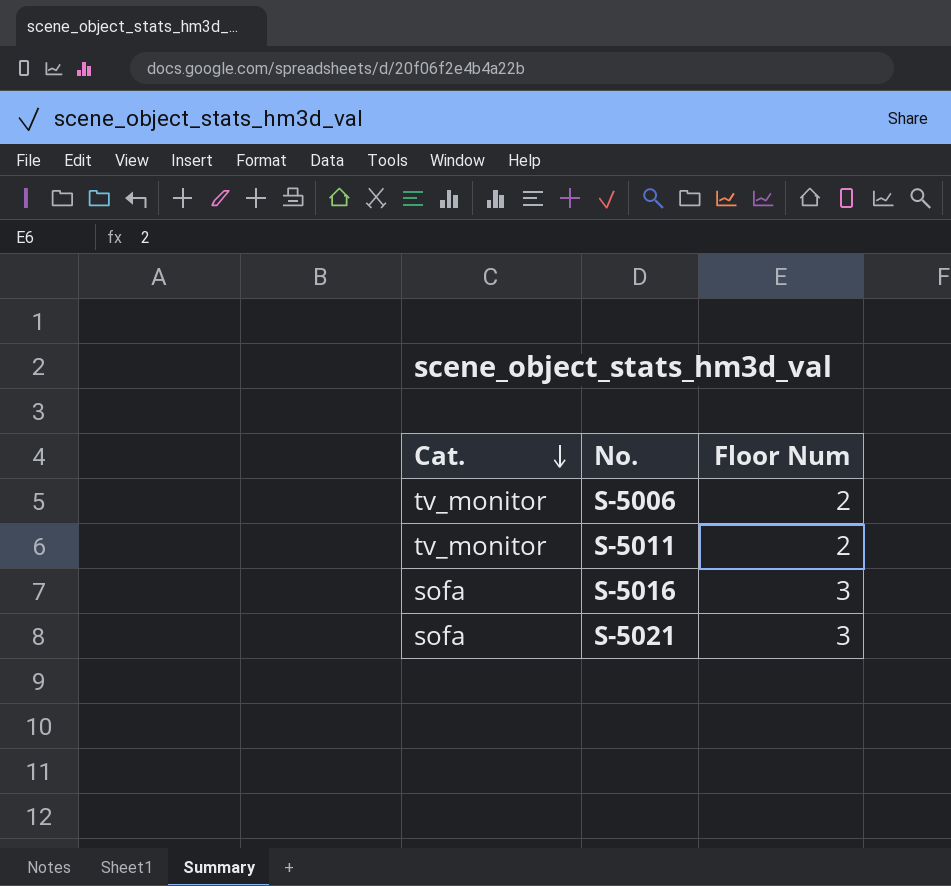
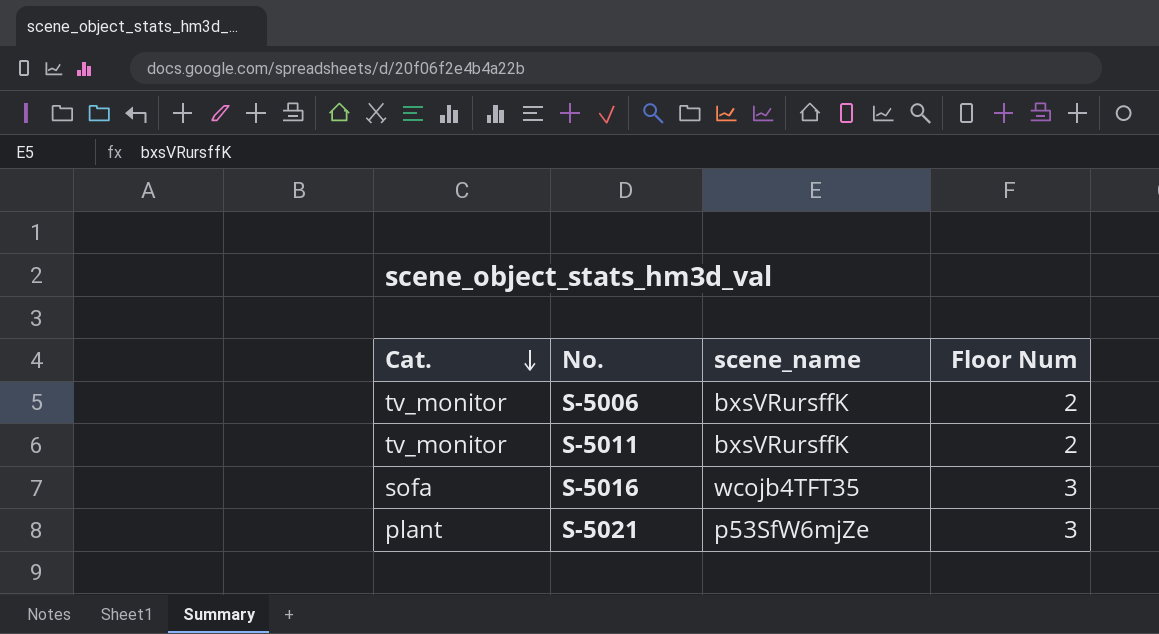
column scene_name | position: none -> 3
S-5021 | Cat.: sofa -> plant

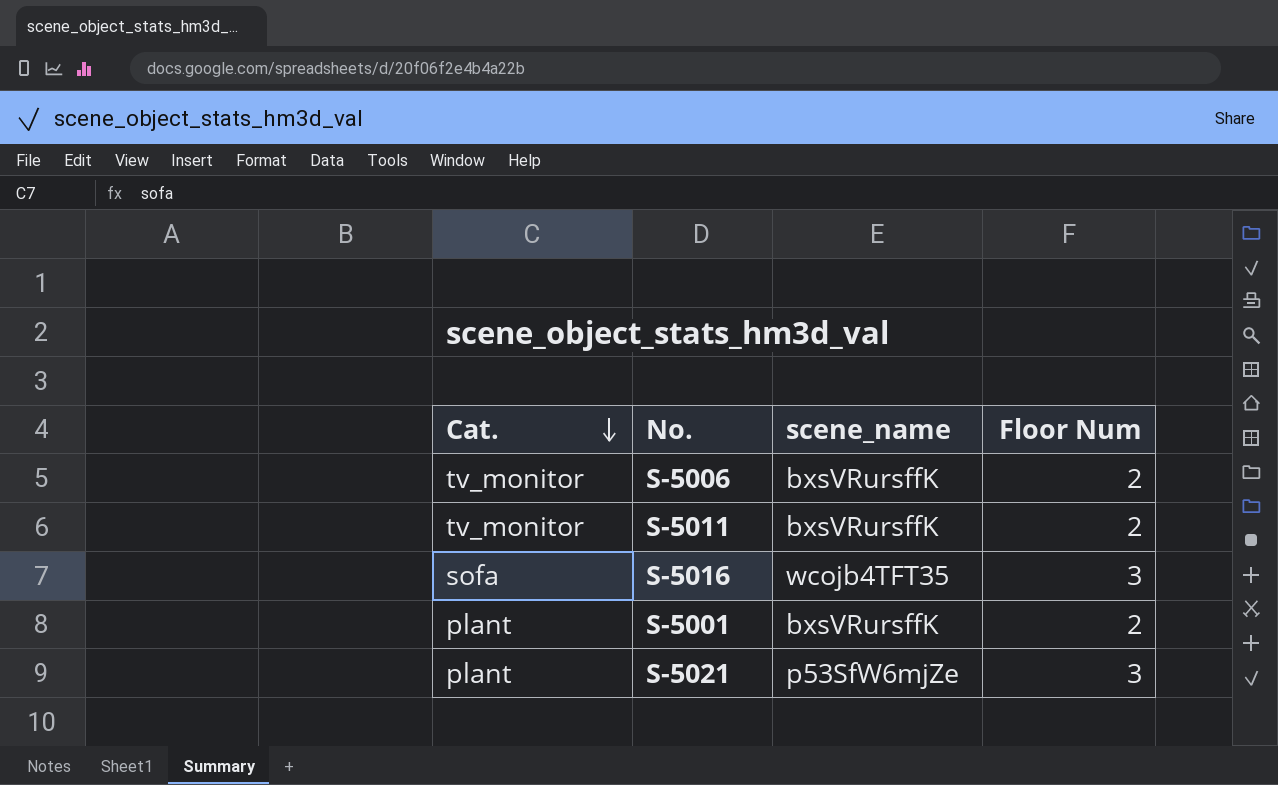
row S-5001: none -> plant | bxsVRursffK | 2

